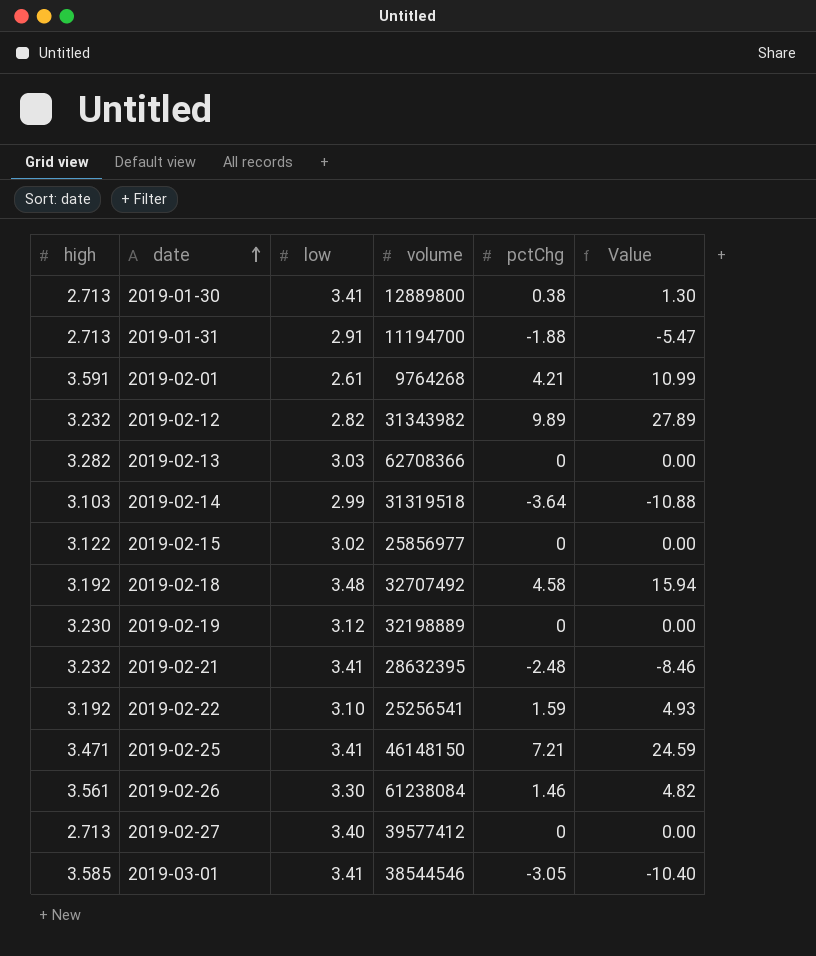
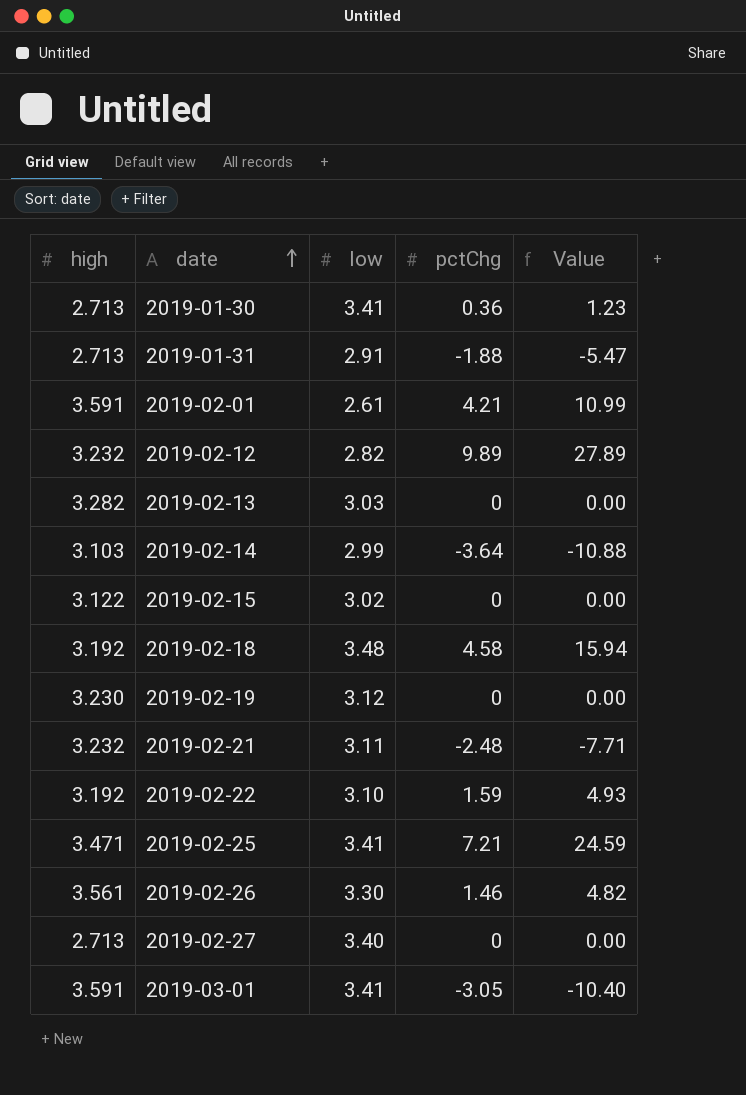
column volume | position: 4 -> none
2019-01-30 | pctChg: 0.38 -> 0.36
2019-01-30 | Value: 1.30 -> 1.23
2019-02-21 | low: 3.41 -> 3.11
2019-02-21 | Value: -8.46 -> -7.71
2019-03-01 | high: 3.585 -> 3.591

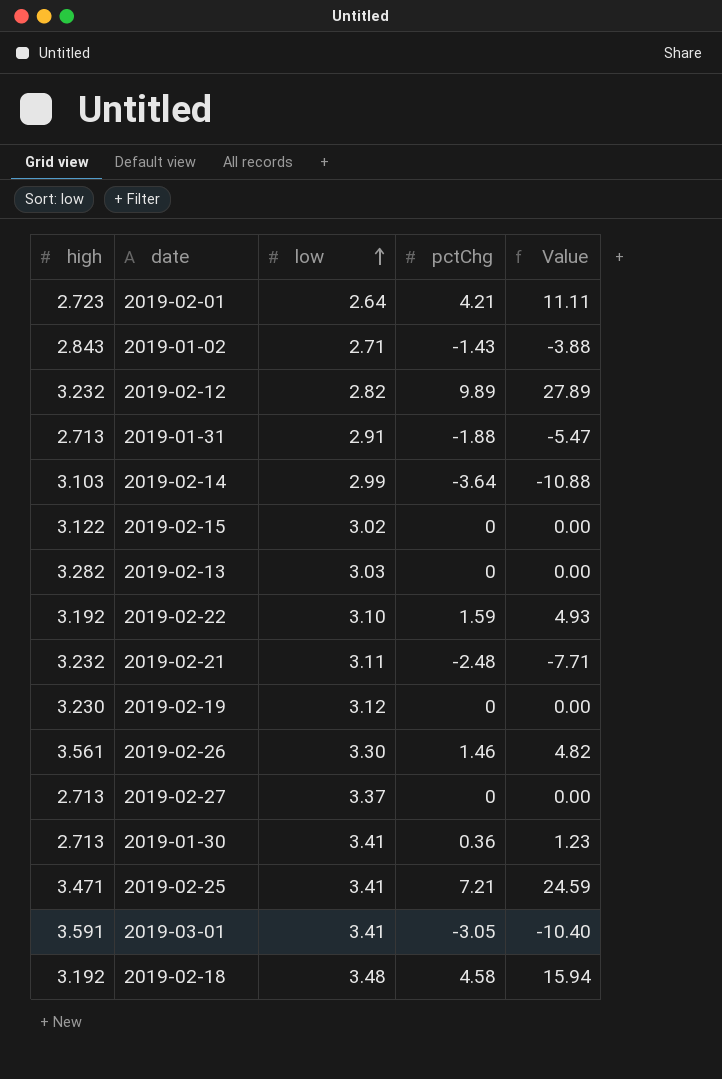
row order: date ascending -> low ascending
2019-02-01 | high: 3.591 -> 2.723
2019-02-01 | low: 2.61 -> 2.64
2019-02-01 | Value: 10.99 -> 11.11
row 2019-01-02: none -> 2.843 | 2.71 | -1.43 | -3.88
2019-02-27 | low: 3.40 -> 3.37

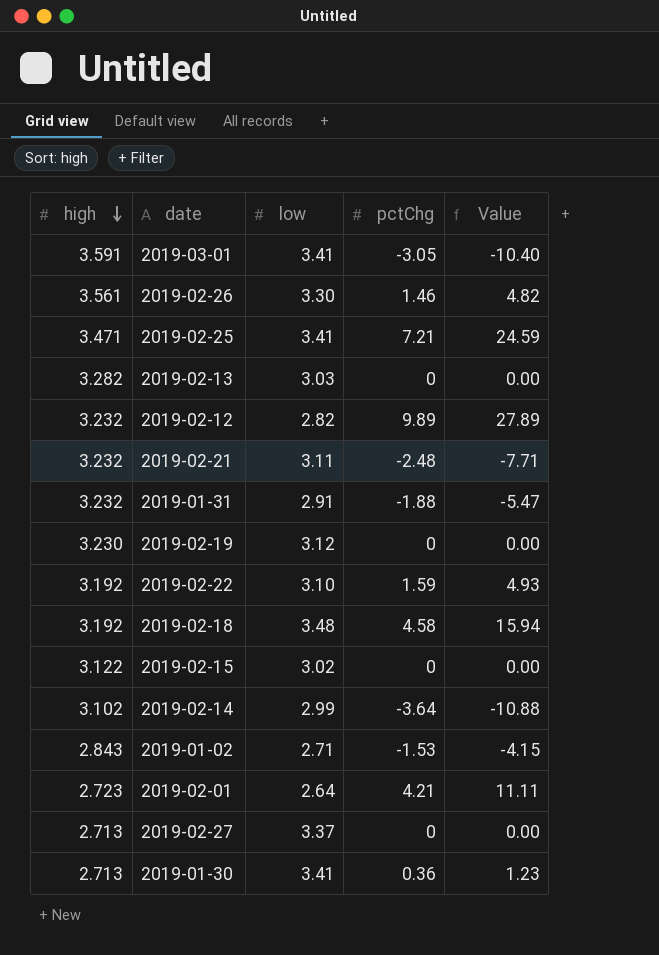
row order: low ascending -> high descending
2019-01-31 | high: 2.713 -> 3.232
2019-02-14 | high: 3.103 -> 3.102
2019-01-02 | pctChg: -1.43 -> -1.53
2019-01-02 | Value: -3.88 -> -4.15

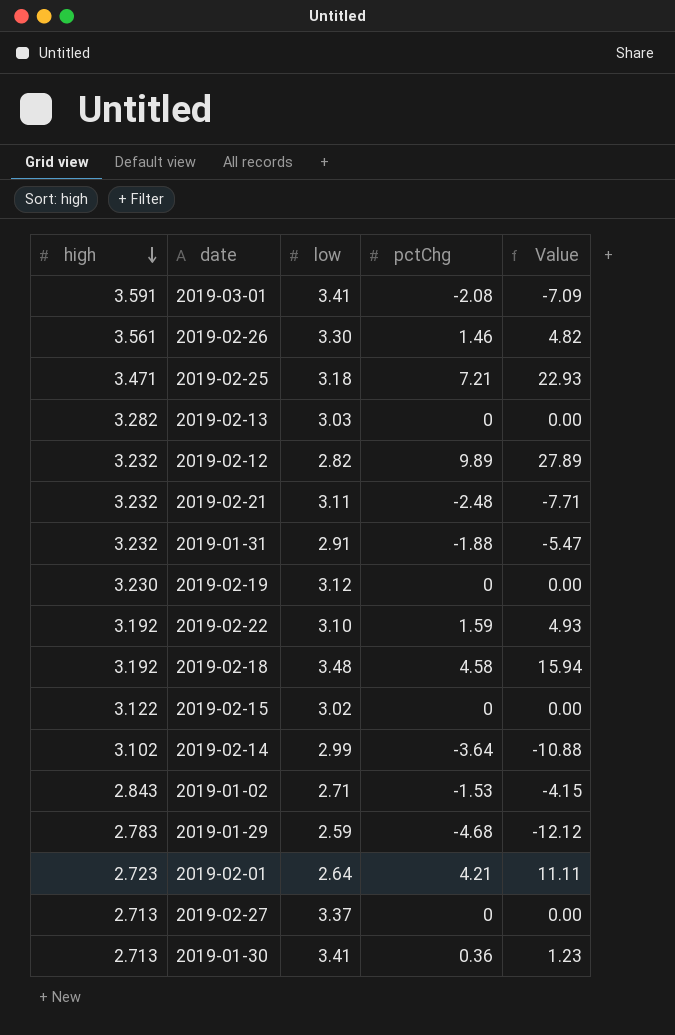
2019-03-01 | pctChg: -3.05 -> -2.08
2019-03-01 | Value: -10.40 -> -7.09
2019-02-25 | low: 3.41 -> 3.18
2019-02-25 | Value: 24.59 -> 22.93
row 2019-01-29: none -> 2.783 | 2.59 | -4.68 | -12.12

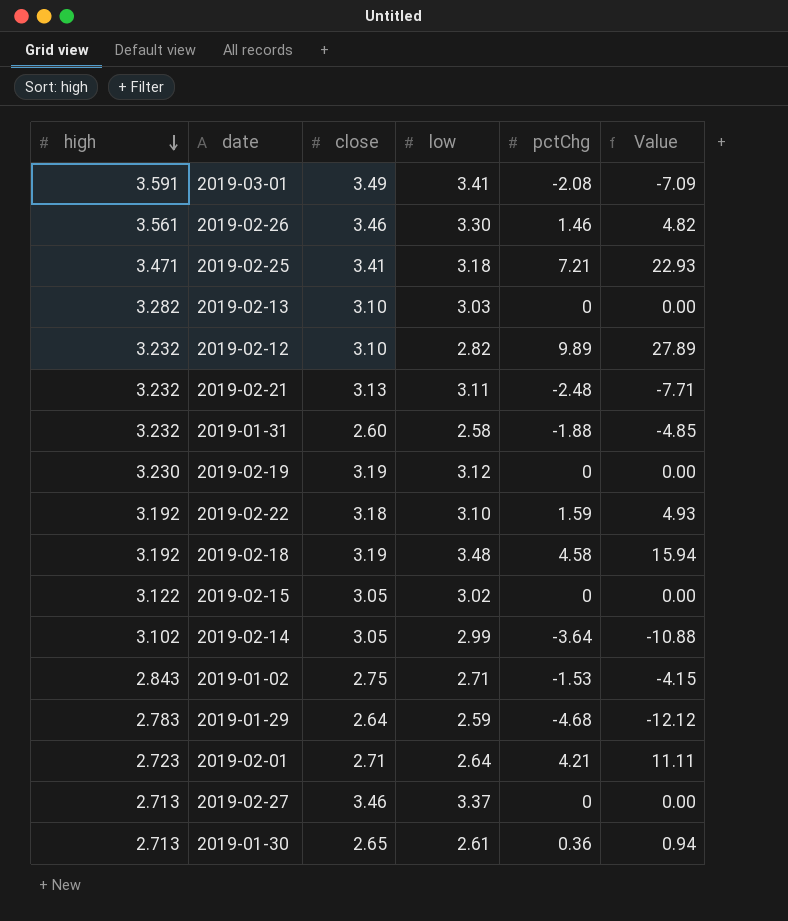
column close | position: none -> 3
2019-01-31 | low: 2.91 -> 2.58
2019-01-31 | Value: -5.47 -> -4.85
2019-01-30 | low: 3.41 -> 2.61
2019-01-30 | Value: 1.23 -> 0.94

